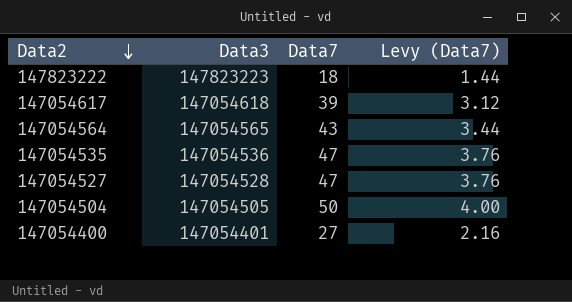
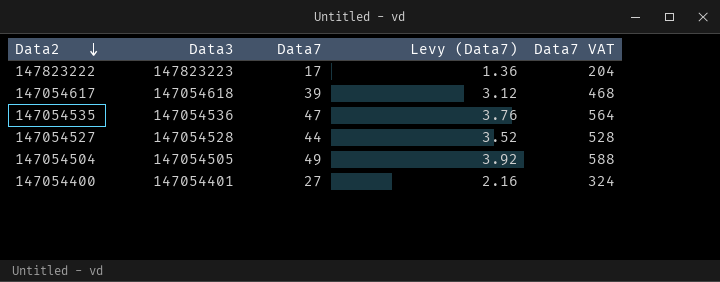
column Data7 VAT | formula: none -> [Data7] * 12
row 147054564: 147054565 | 43 | 3.44 -> none
147823222 | Data7: 18 -> 17
147823222 | Levy (Data7): 1.44 -> 1.36
147054527 | Data7: 47 -> 44
147054527 | Levy (Data7): 3.76 -> 3.52
147054504 | Data7: 50 -> 49
147054504 | Levy (Data7): 4.00 -> 3.92

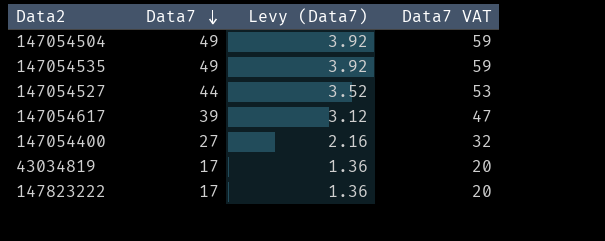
row order: Data2 descending -> Data7 descending
column Data3 | position: 2 -> none
column Data7 VAT | formula: [Data7] * 12 -> [Data7] * 1.2
147054535 | Data7: 47 -> 49
147054535 | Levy (Data7): 3.76 -> 3.92
row 43034819: none -> 17 | 1.36 | 20

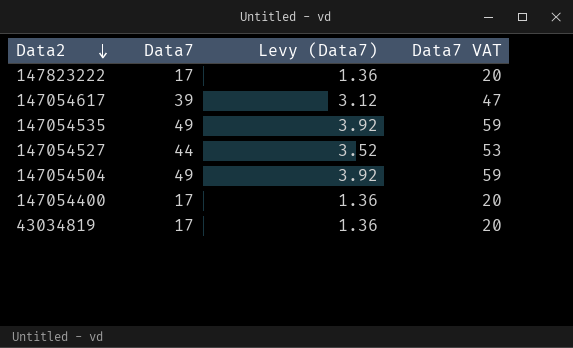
row order: Data7 descending -> Data2 descending
147054400 | Data7: 27 -> 17
147054400 | Levy (Data7): 2.16 -> 1.36
147054400 | Data7 VAT: 32 -> 20

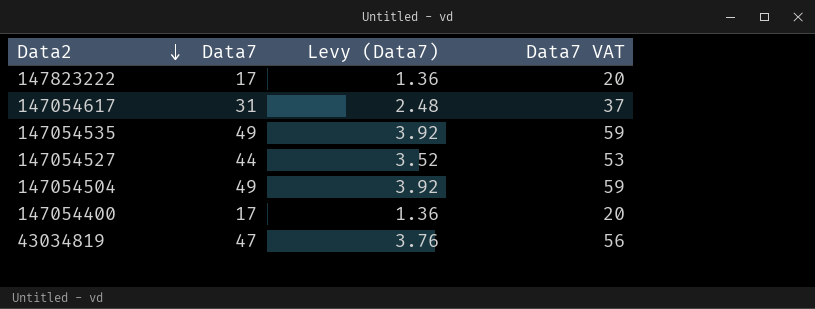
147054617 | Data7: 39 -> 31
147054617 | Levy (Data7): 3.12 -> 2.48
147054617 | Data7 VAT: 47 -> 37
43034819 | Data7: 17 -> 47
43034819 | Levy (Data7): 1.36 -> 3.76
43034819 | Data7 VAT: 20 -> 56

